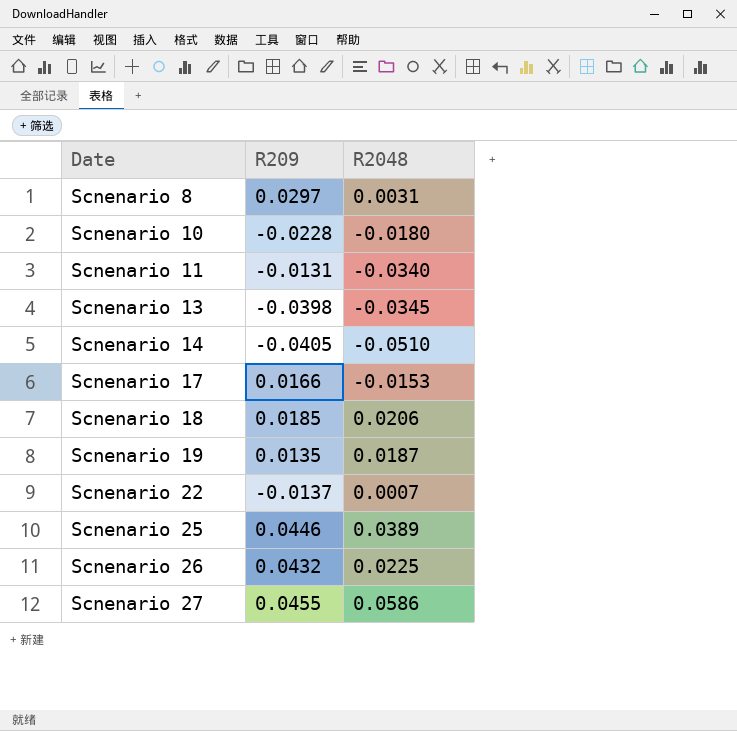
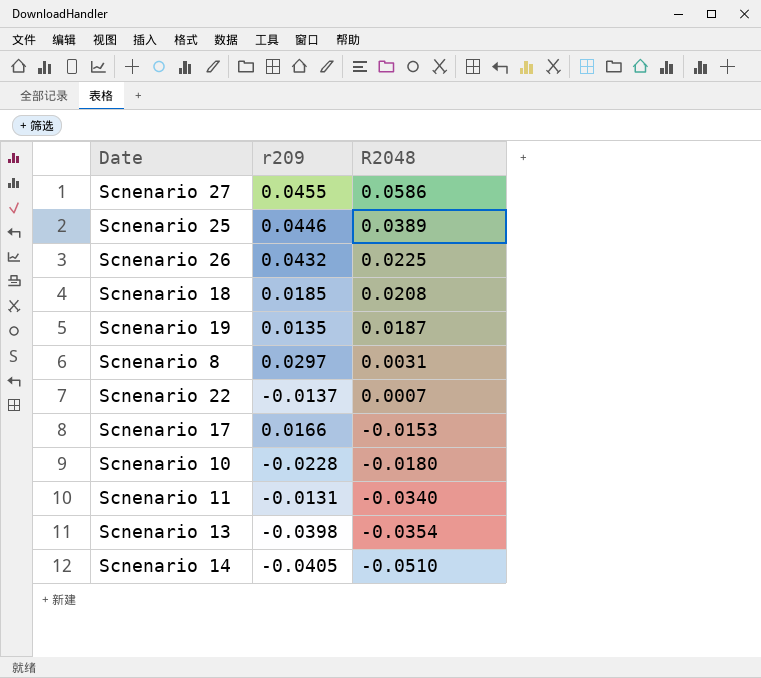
row order: Date ascending -> R2048 descending
column name: R209 -> r209
Scnenario 18 | R2048: 0.0206 -> 0.0208
Scnenario 13 | R2048: -0.0345 -> -0.0354

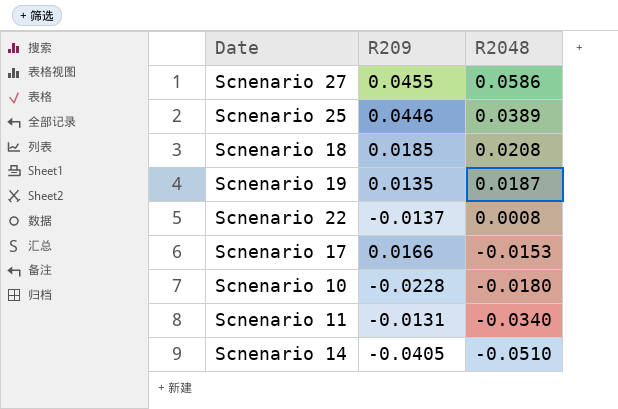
column name: r209 -> R209
row Scnenario 26: 0.0432 | 0.0225 -> none
row Scnenario 8: 0.0297 | 0.0031 -> none
row Scnenario 13: -0.0398 | -0.0354 -> none
Scnenario 22 | R2048: 0.0007 -> 0.0008

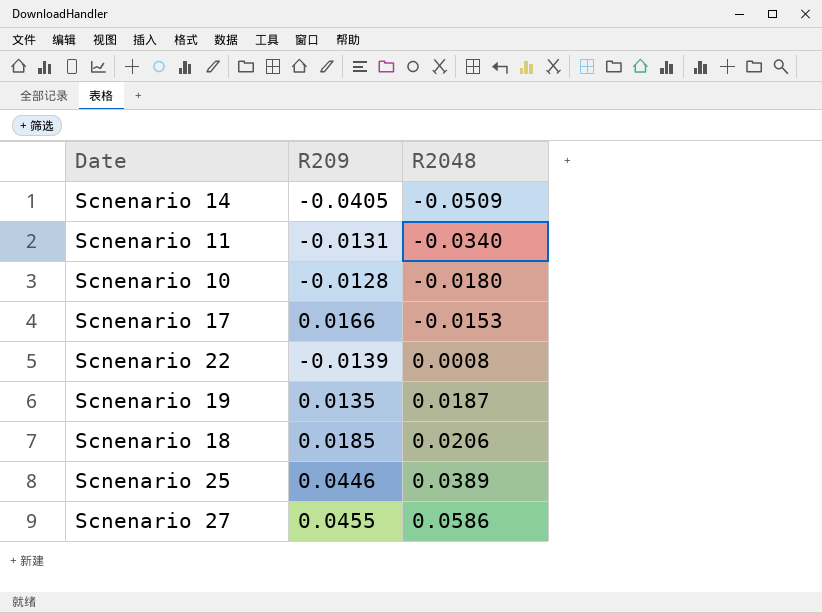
row order: R2048 descending -> R2048 ascending
Scnenario 14 | R2048: -0.0510 -> -0.0509
Scnenario 10 | R209: -0.0228 -> -0.0128
Scnenario 22 | R209: -0.0137 -> -0.0139
Scnenario 18 | R2048: 0.0208 -> 0.0206

